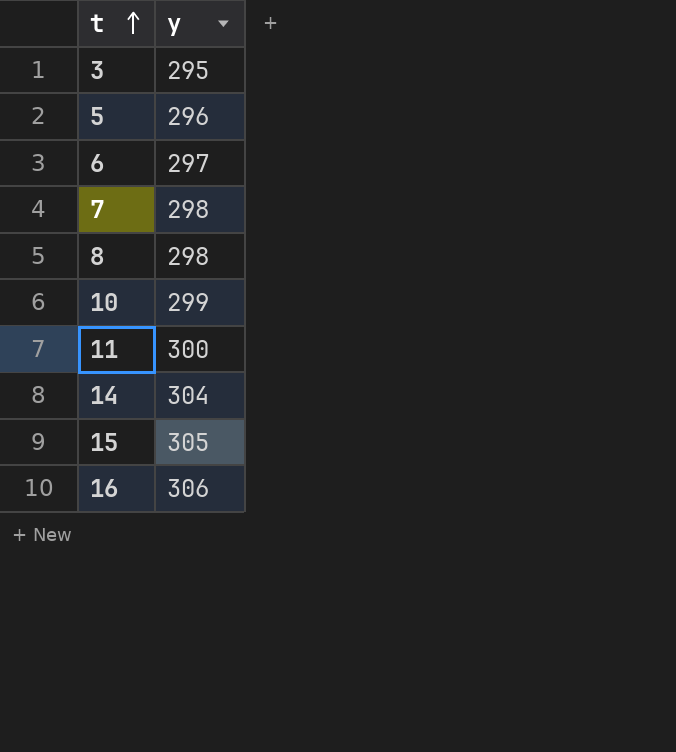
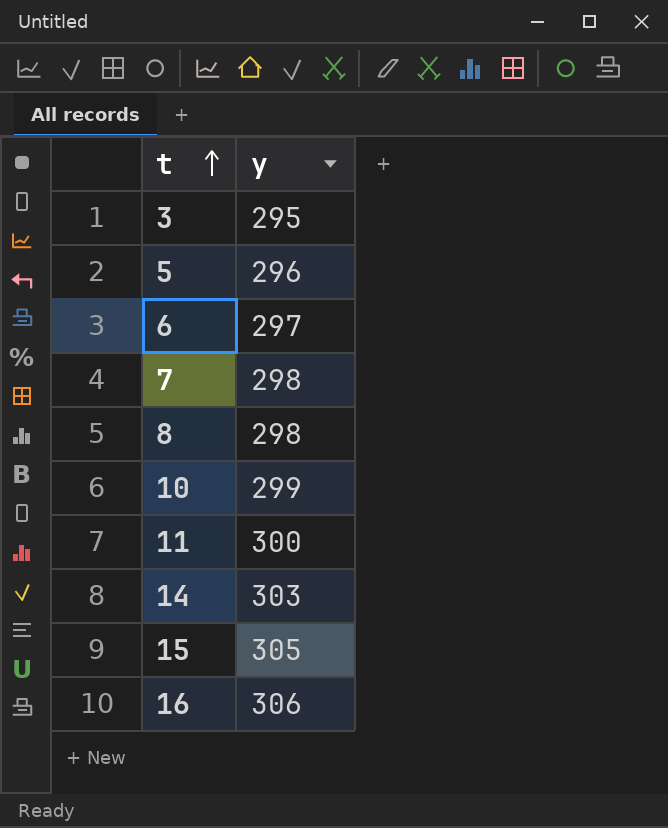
14 | y: 304 -> 303

